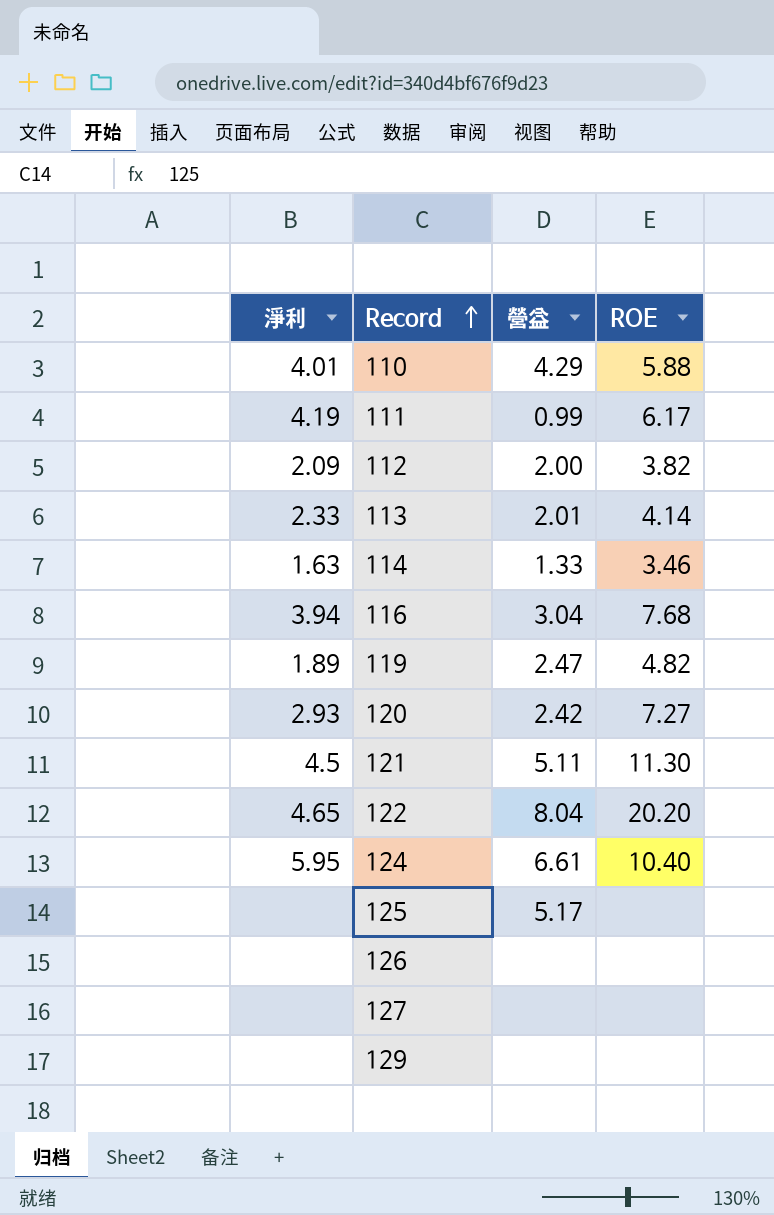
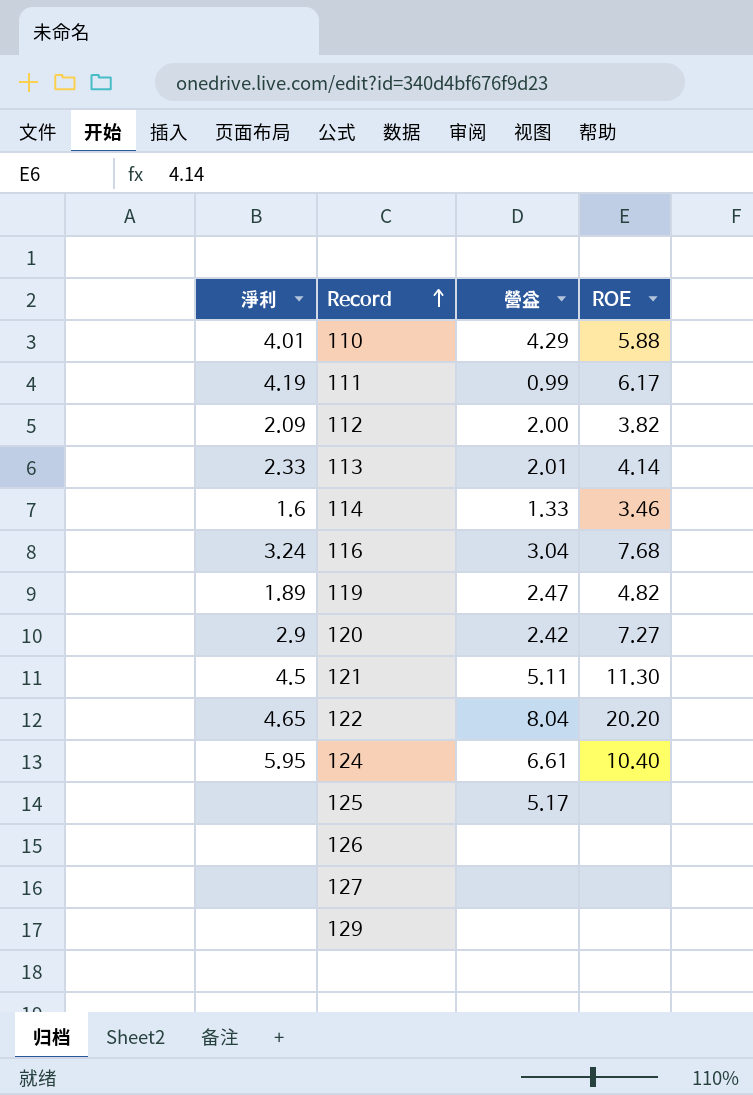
114 | 淨利: 1.63 -> 1.6
116 | 淨利: 3.94 -> 3.24
120 | 淨利: 2.93 -> 2.9

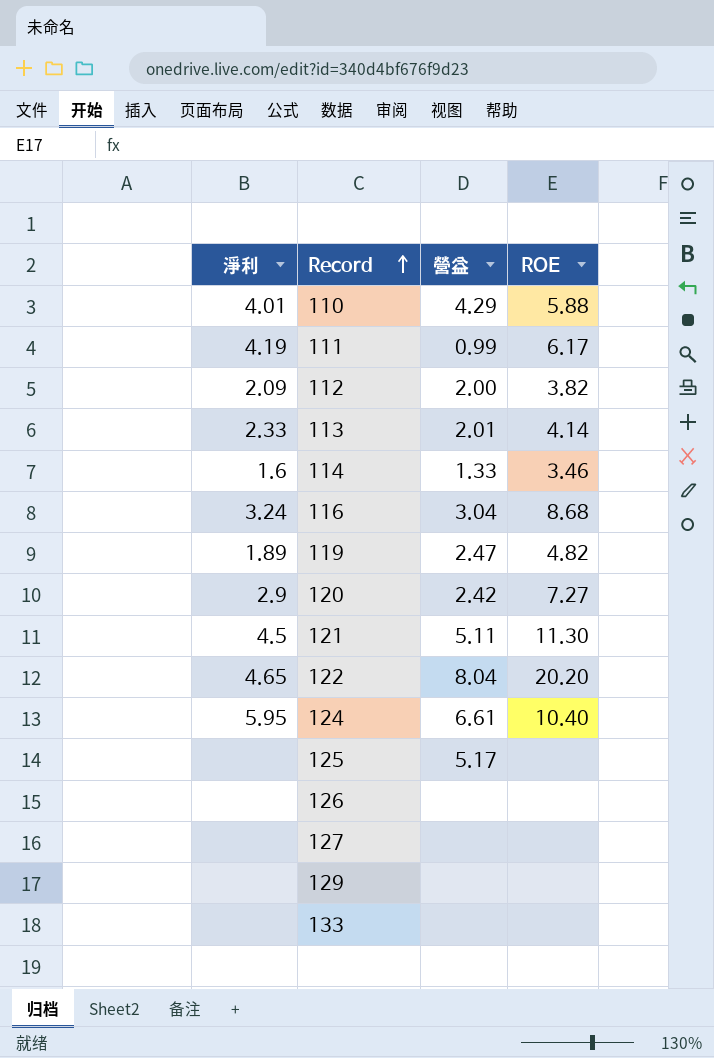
116 | ROE: 7.68 -> 8.68
row 133: none -> none | none | none

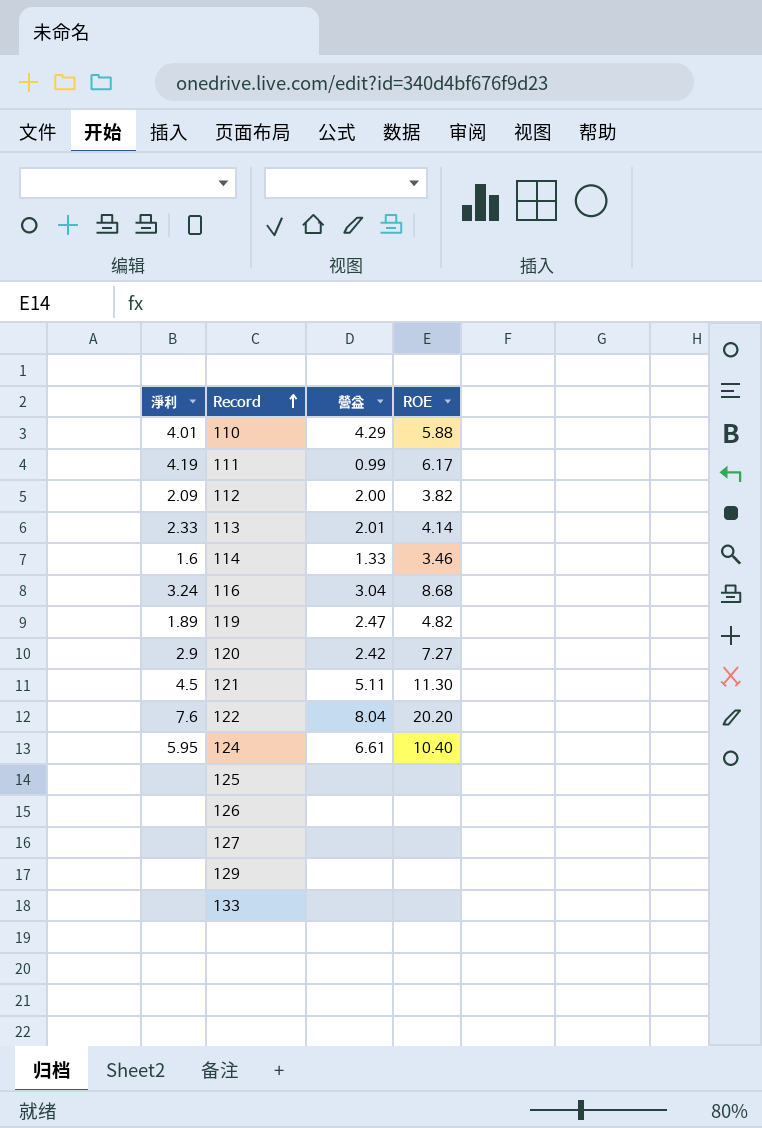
122 | 淨利: 4.65 -> 7.6
125 | 營益: 5.17 -> none

